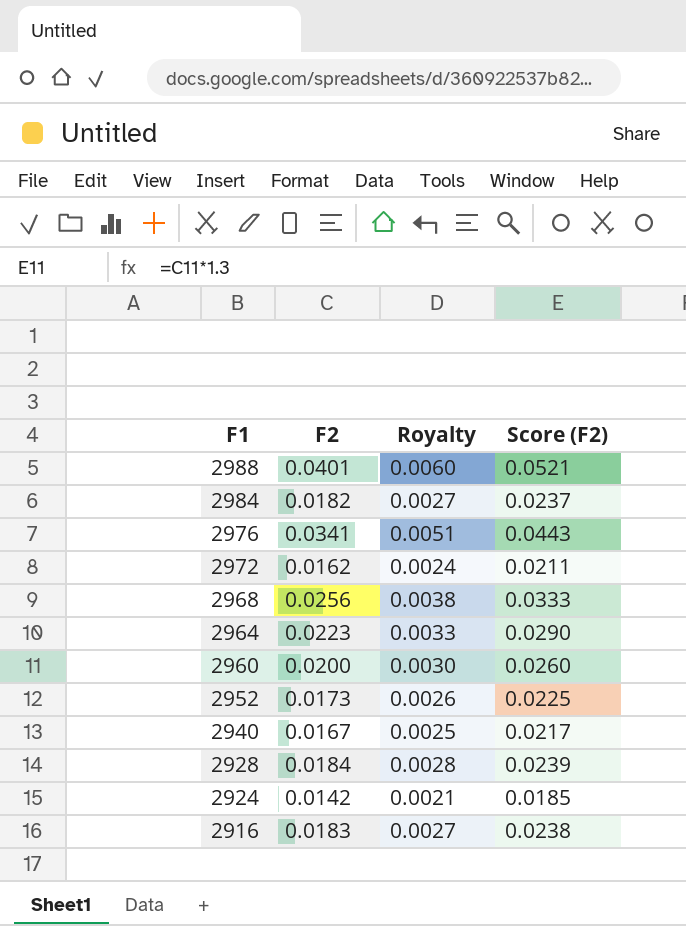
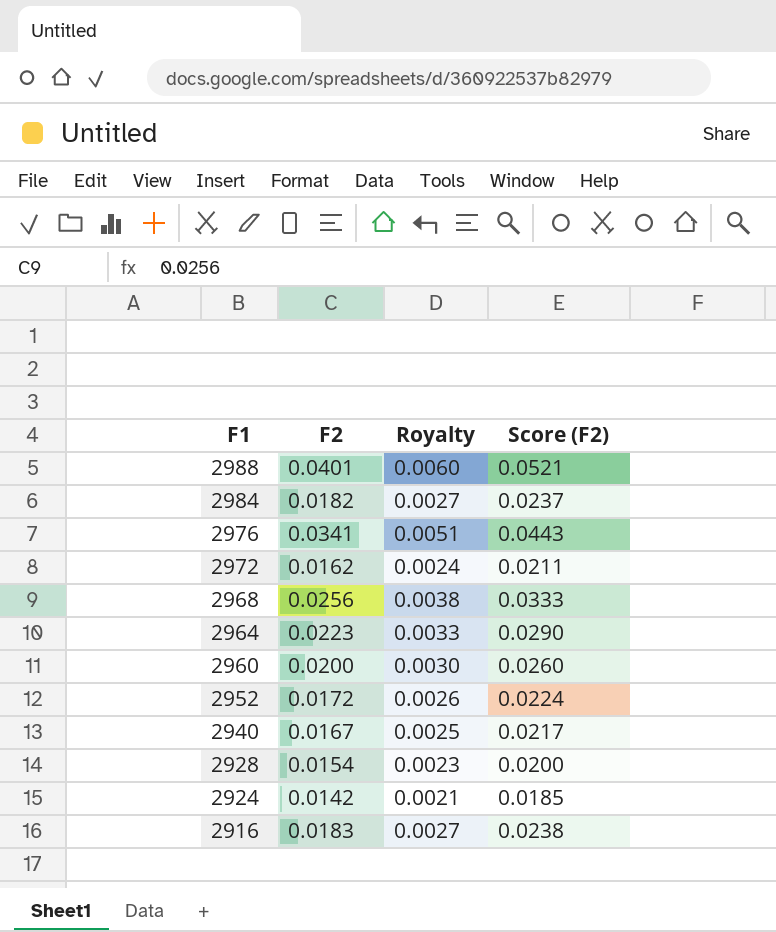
2952 | F2: 0.0173 -> 0.0172
2952 | Score (F2): 0.0225 -> 0.0224
2928 | F2: 0.0184 -> 0.0154
2928 | Royalty: 0.0028 -> 0.0023
2928 | Score (F2): 0.0239 -> 0.0200

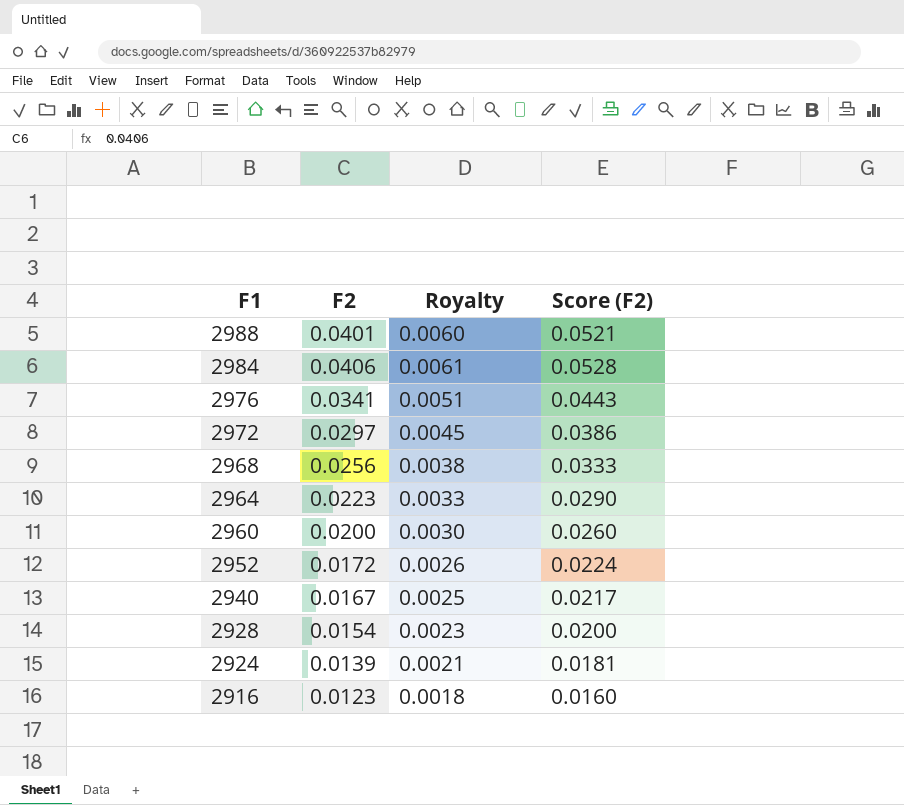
2984 | F2: 0.0182 -> 0.0406
2984 | Royalty: 0.0027 -> 0.0061
2984 | Score (F2): 0.0237 -> 0.0528
2972 | F2: 0.0162 -> 0.0297
2972 | Royalty: 0.0024 -> 0.0045
2972 | Score (F2): 0.0211 -> 0.0386
2924 | F2: 0.0142 -> 0.0139
2924 | Score (F2): 0.0185 -> 0.0181
2916 | F2: 0.0183 -> 0.0123
2916 | Royalty: 0.0027 -> 0.0018
2916 | Score (F2): 0.0238 -> 0.0160

